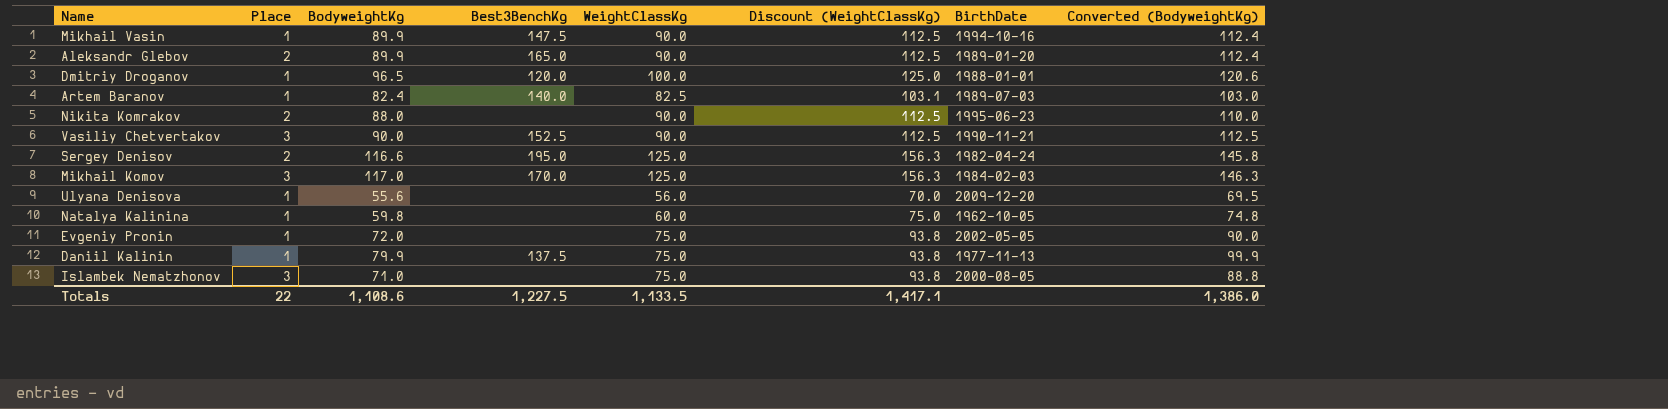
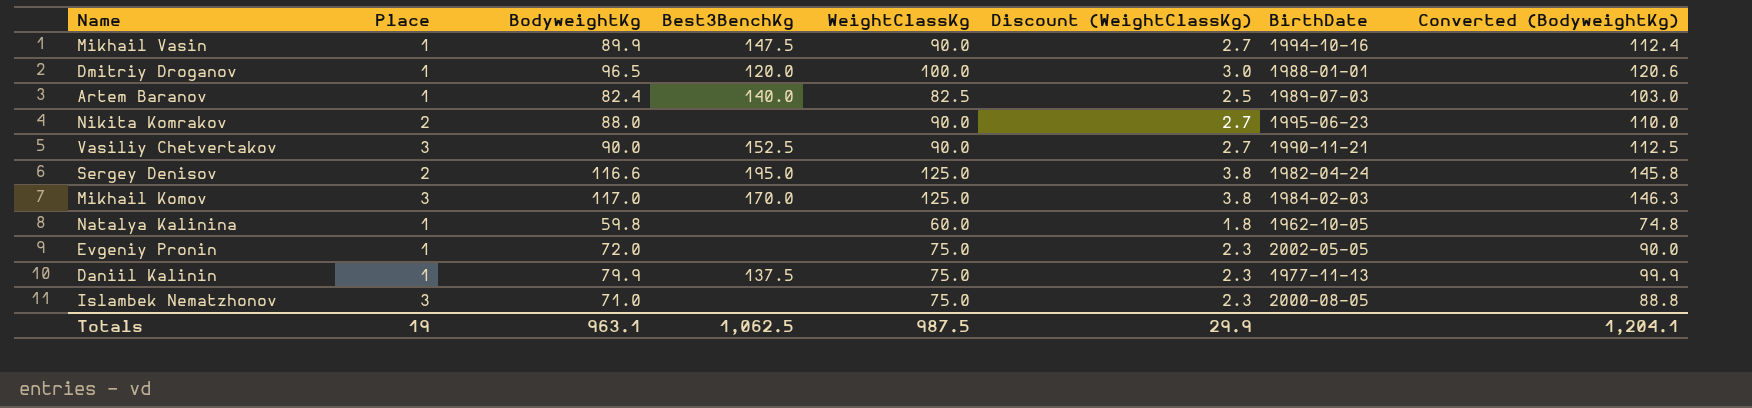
column Discount (WeightClassKg) | formula: [WeightClassKg] * 1.25 -> [WeightClassKg] * 0.03
row Aleksandr Glebov: 2 | 89.9 | 165.0 | 90.0 | 112.5 | 1989-01-20 | 112.4 -> none
row Ulyana Denisova: 1 | 55.6 | none | 56.0 | 70.0 | 2009-12-20 | 69.5 -> none
Totals | Place: 22 -> 19
Totals | BodyweightKg: 1,108.6 -> 963.1
Totals | Best3BenchKg: 1,227.5 -> 1,062.5
Totals | WeightClassKg: 1,133.5 -> 987.5
Totals | Discount (WeightClassKg): 1,417.1 -> 29.9
Totals | Converted (BodyweightKg): 1,386.0 -> 1,204.1

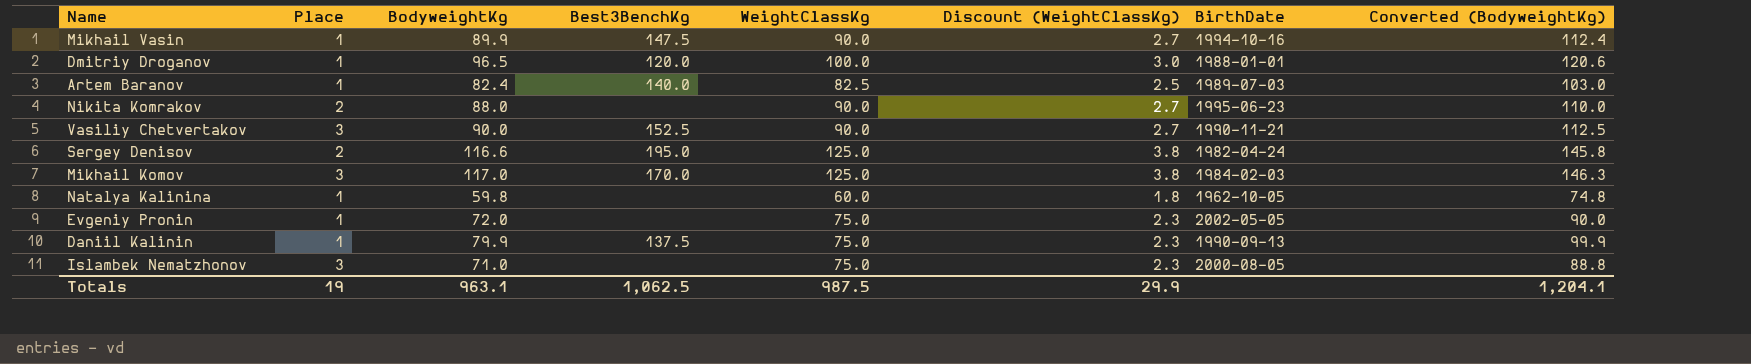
Daniil Kalinin | BirthDate: 1977-11-13 -> 1990-09-13

